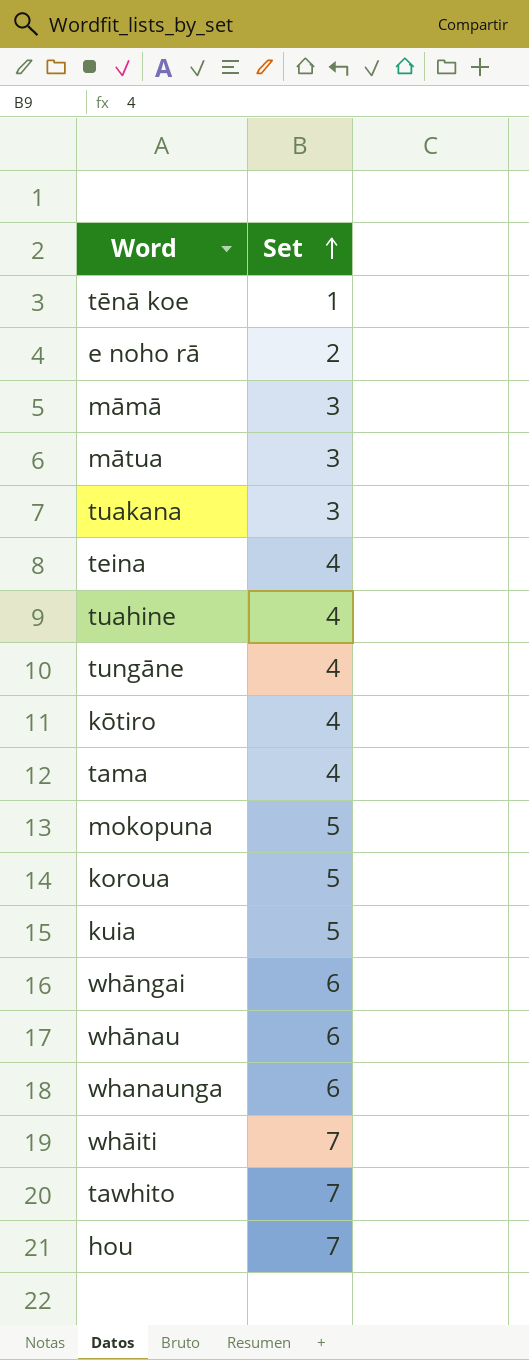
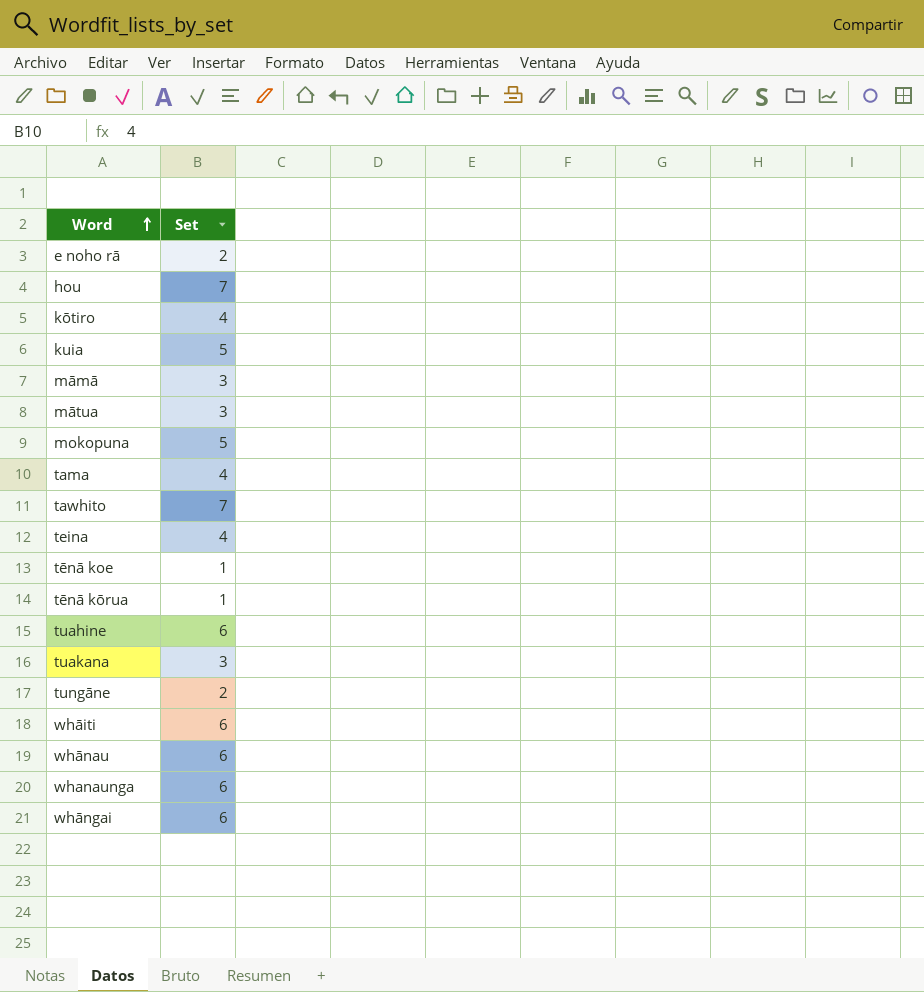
row order: Set ascending -> Word ascending
row koroua: 5 -> none
row tēnā kōrua: none -> 1
tuahine | Set: 4 -> 6
tungāne | Set: 4 -> 2
whāiti | Set: 7 -> 6

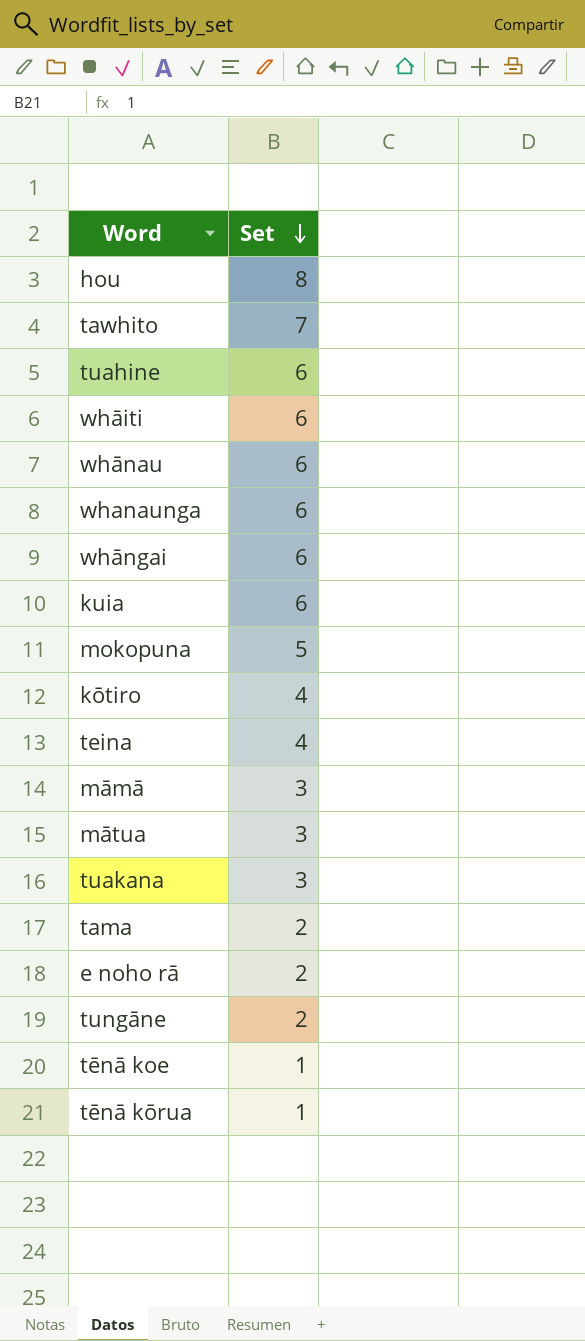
row order: Word ascending -> Set descending
hou | Set: 7 -> 8
kuia | Set: 5 -> 6
tama | Set: 4 -> 2

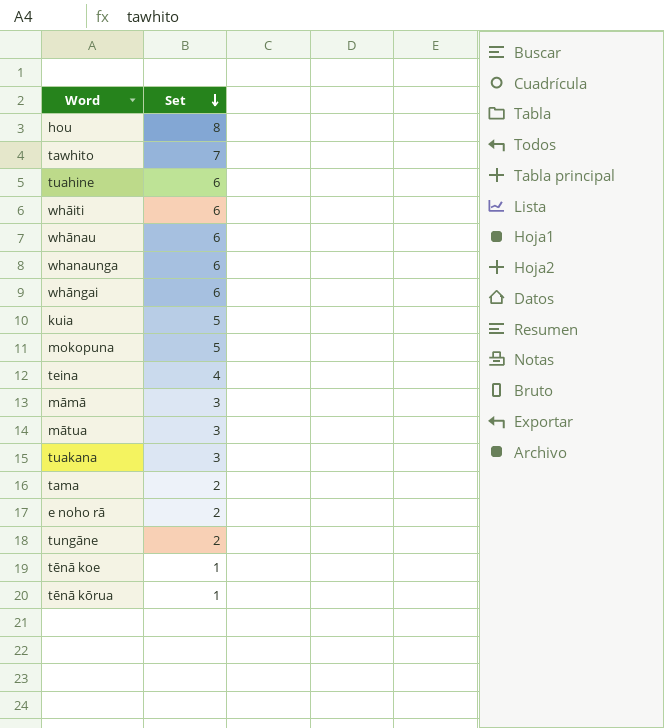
row kōtiro: 4 -> none
kuia | Set: 6 -> 5

